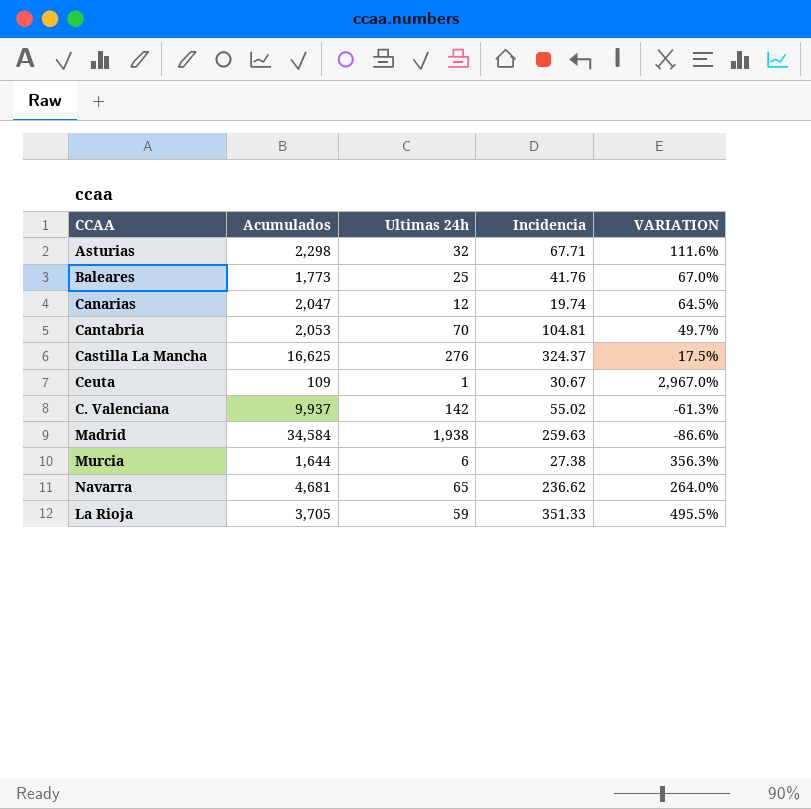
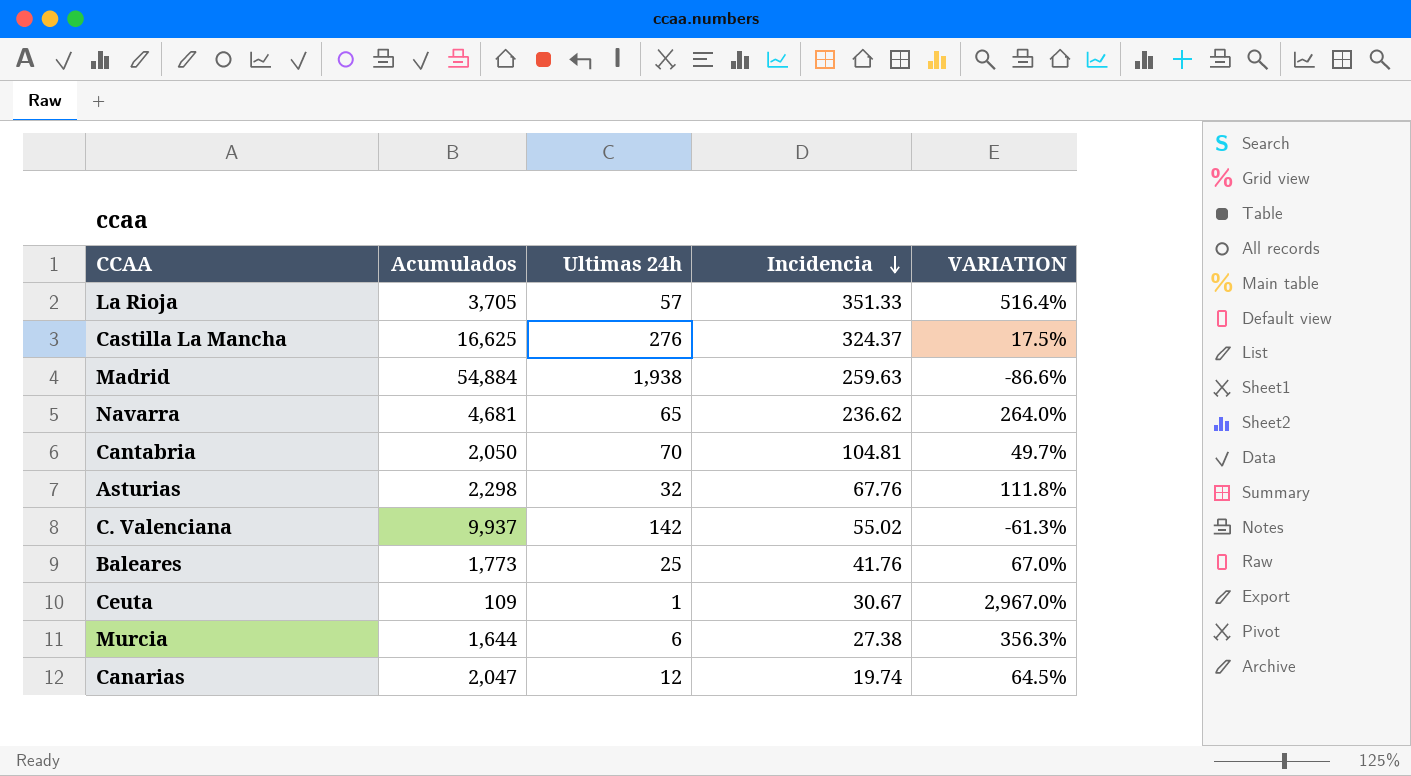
row order: none -> Incidencia descending
La Rioja | Ultimas 24h: 59 -> 57
La Rioja | VARIATION: 495.5% -> 516.4%
Madrid | Acumulados: 34,584 -> 54,884
Cantabria | Acumulados: 2,053 -> 2,050
Asturias | Incidencia: 67.71 -> 67.76
Asturias | VARIATION: 111.6% -> 111.8%

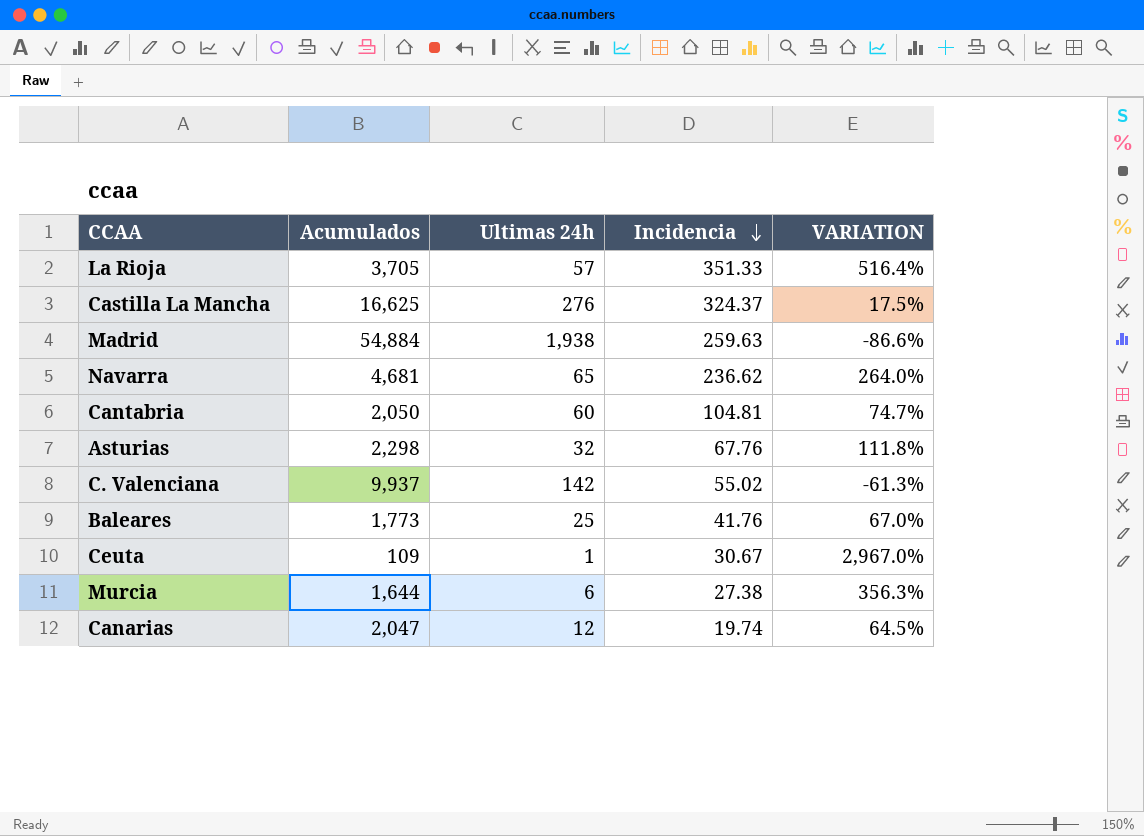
Cantabria | Ultimas 24h: 70 -> 60
Cantabria | VARIATION: 49.7% -> 74.7%

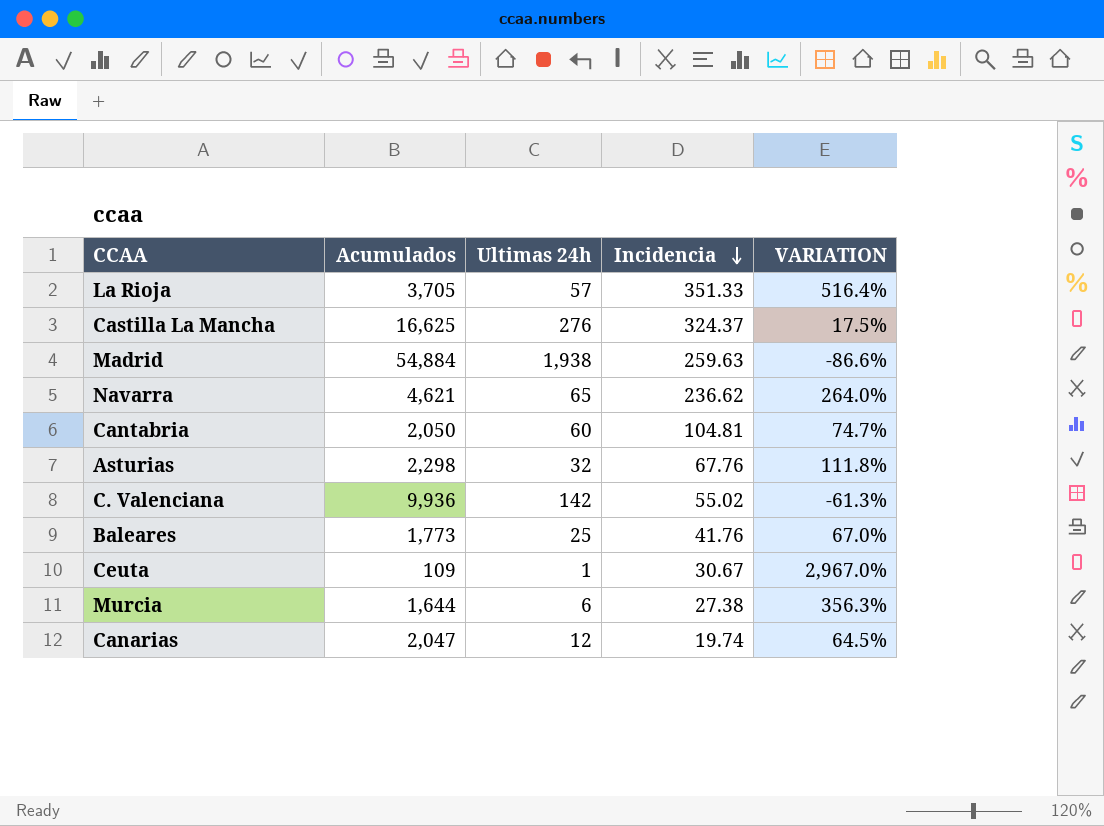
Navarra | Acumulados: 4,681 -> 4,621
C. Valenciana | Acumulados: 9,937 -> 9,936

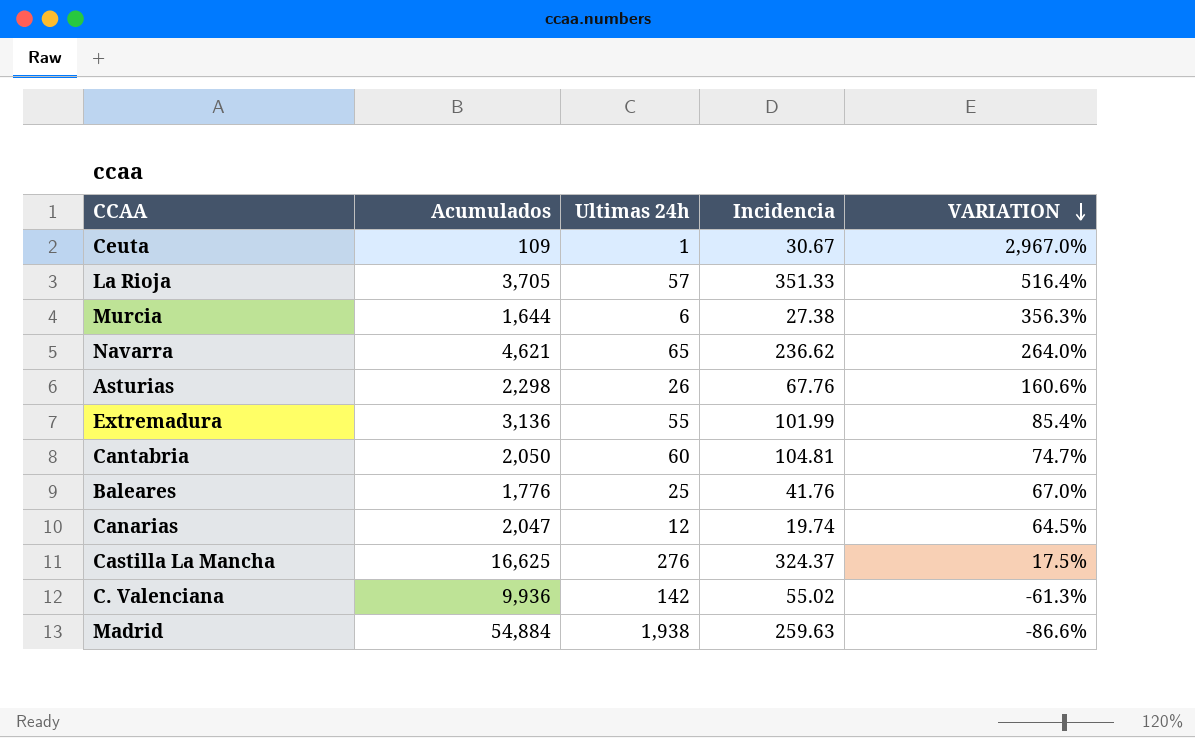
row order: Incidencia descending -> VARIATION descending
Asturias | Ultimas 24h: 32 -> 26
Asturias | VARIATION: 111.8% -> 160.6%
row Extremadura: none -> 3,136 | 55 | 101.99 | 85.4%
Baleares | Acumulados: 1,773 -> 1,776

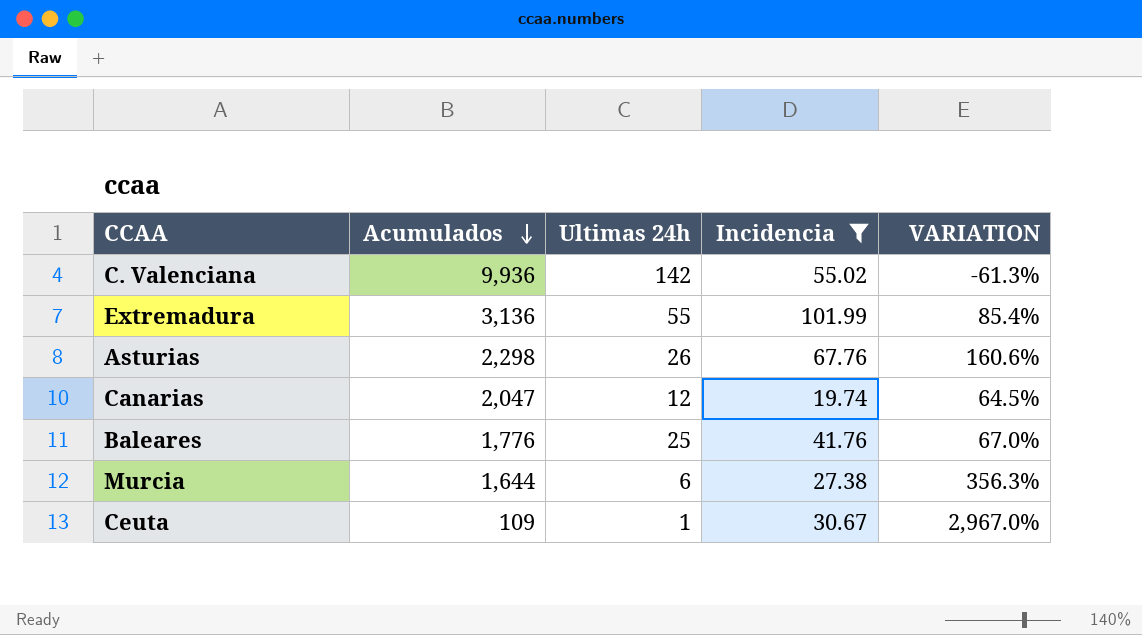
filter: none -> Incidencia <= 101.99
row order: VARIATION descending -> Acumulados descending

